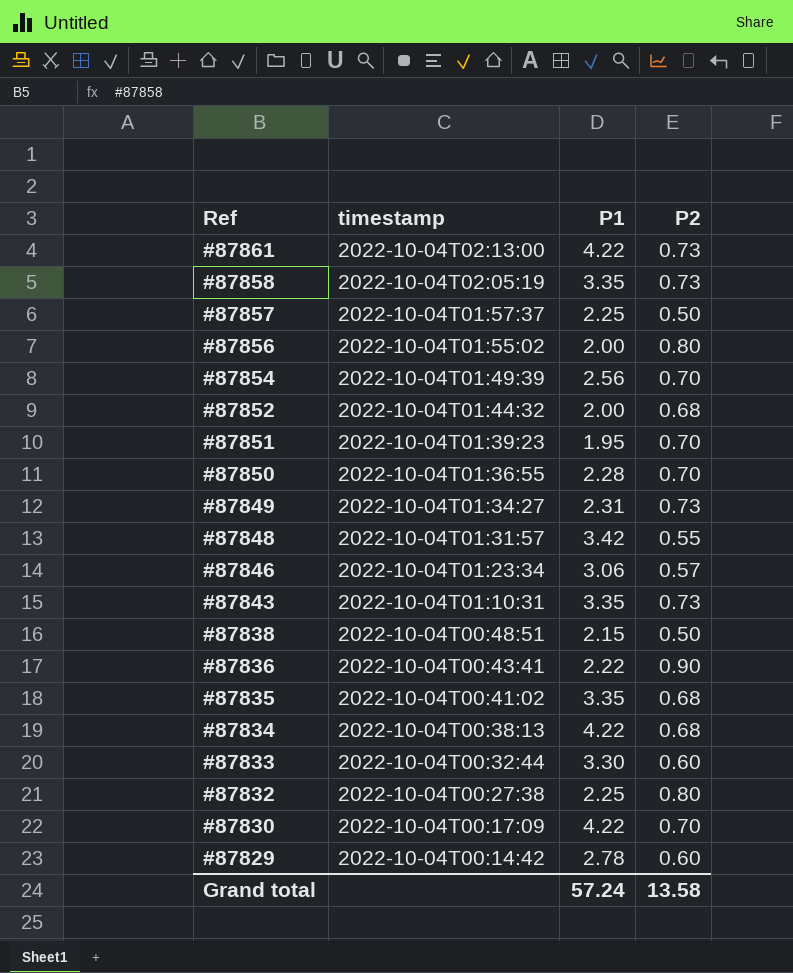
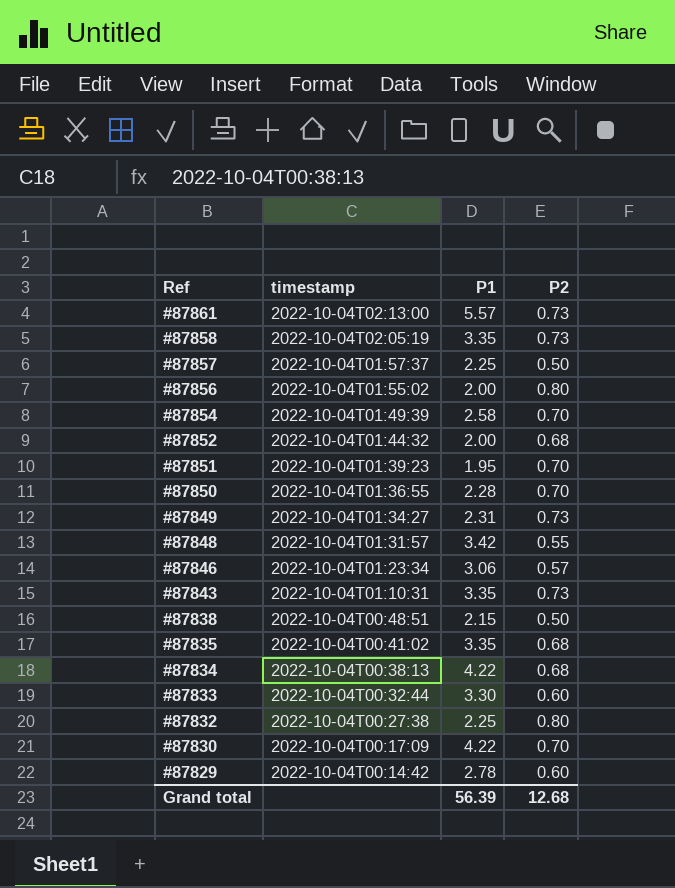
row #87836: 2022-10-04T00:43:41 | 2.22 | 0.90 -> none
#87861 | P1: 4.22 -> 5.57
#87854 | P1: 2.56 -> 2.58
Grand total | P1: 57.24 -> 56.39
Grand total | P2: 13.58 -> 12.68

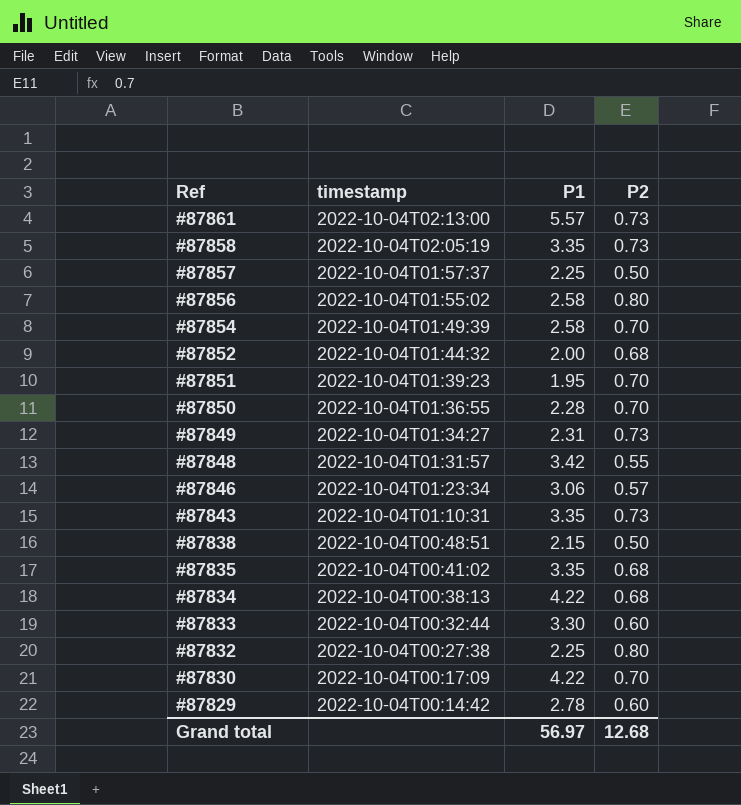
#87856 | P1: 2.00 -> 2.58
Grand total | P1: 56.39 -> 56.97

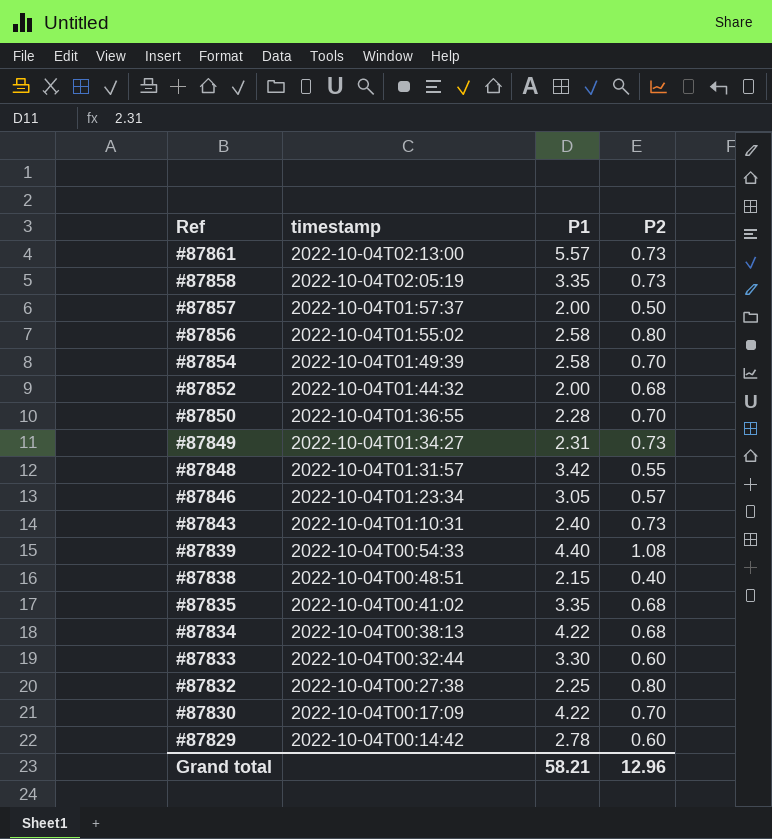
row #87851: 2022-10-04T01:39:23 | 1.95 | 0.70 -> none
#87857 | P1: 2.25 -> 2.00
#87846 | P1: 3.06 -> 3.05
#87843 | P1: 3.35 -> 2.40
row #87839: none -> 2022-10-04T00:54:33 | 4.40 | 1.08
#87838 | P2: 0.50 -> 0.40
Grand total | P1: 56.97 -> 58.21
Grand total | P2: 12.68 -> 12.96

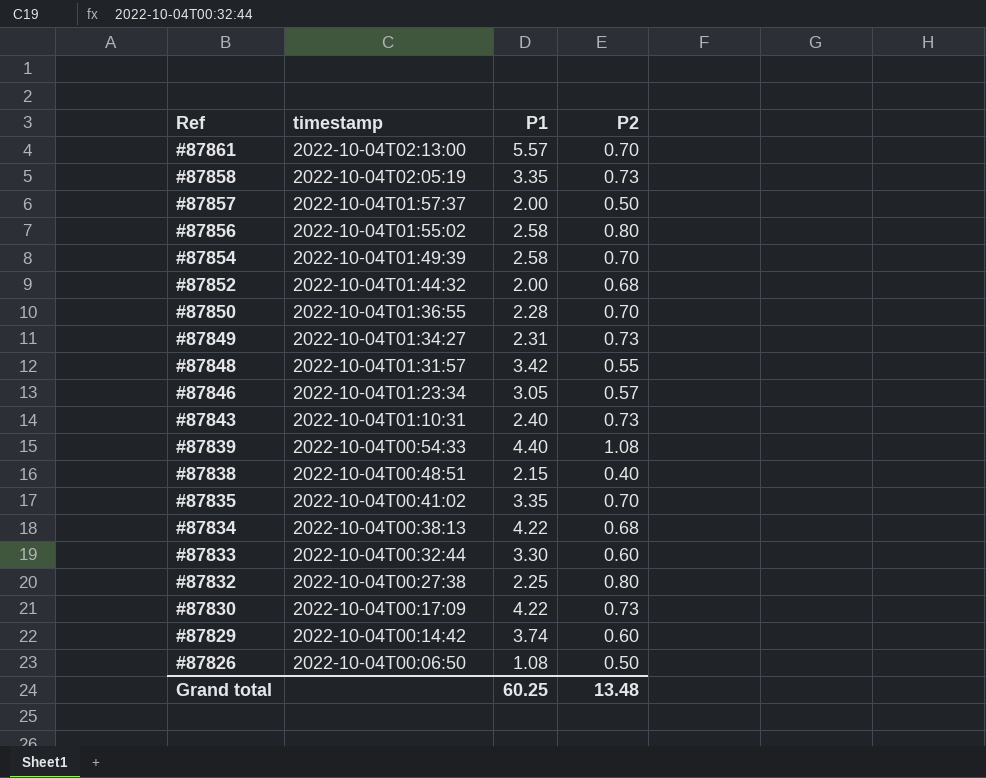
#87861 | P2: 0.73 -> 0.70
#87835 | P2: 0.68 -> 0.70
#87830 | P2: 0.70 -> 0.73
#87829 | P1: 2.78 -> 3.74
row #87826: none -> 2022-10-04T00:06:50 | 1.08 | 0.50
Grand total | P1: 58.21 -> 60.25
Grand total | P2: 12.96 -> 13.48

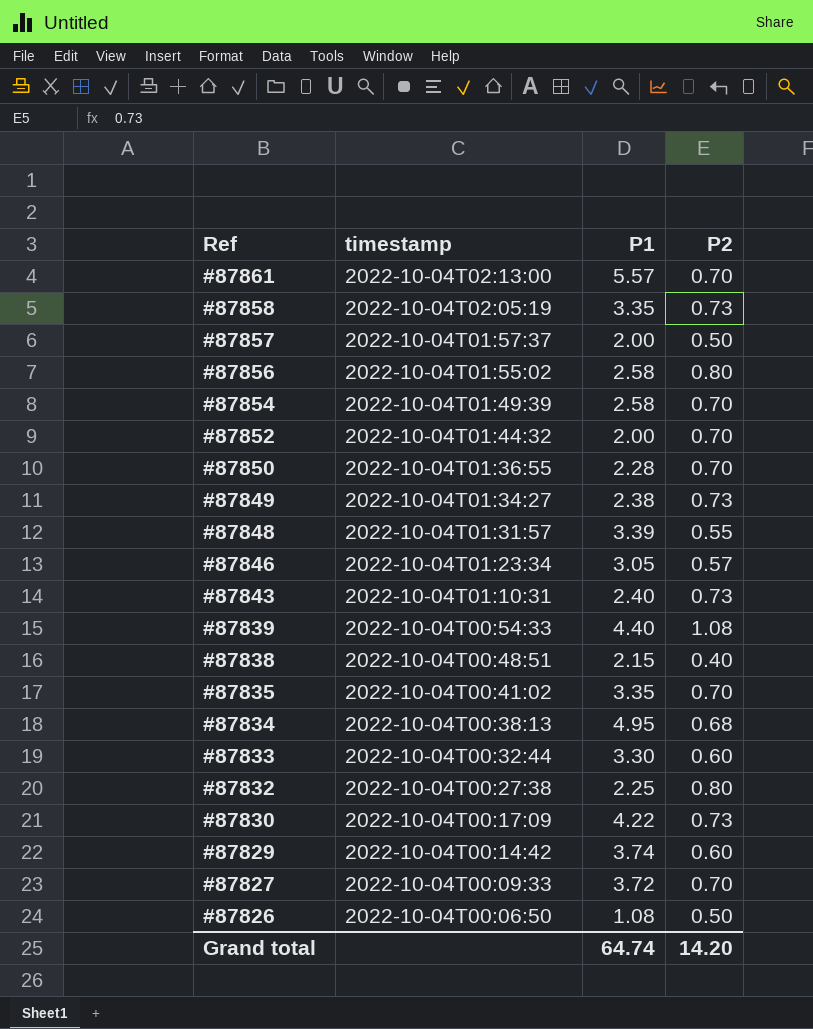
#87852 | P2: 0.68 -> 0.70
#87849 | P1: 2.31 -> 2.38
#87848 | P1: 3.42 -> 3.39
#87834 | P1: 4.22 -> 4.95
row #87827: none -> 2022-10-04T00:09:33 | 3.72 | 0.70
Grand total | P1: 60.25 -> 64.74
Grand total | P2: 13.48 -> 14.20

